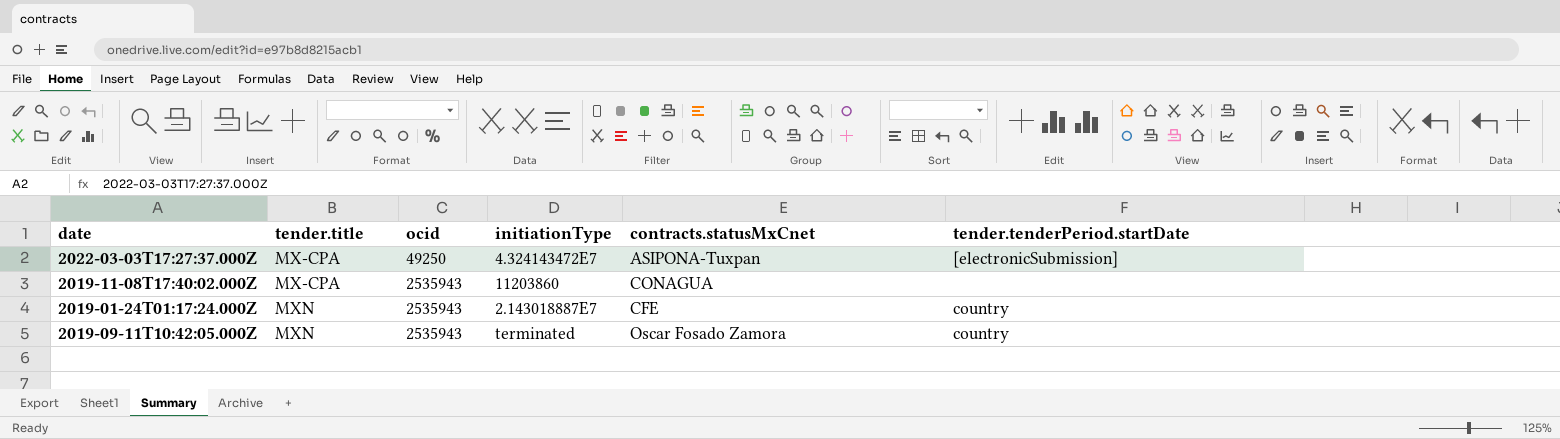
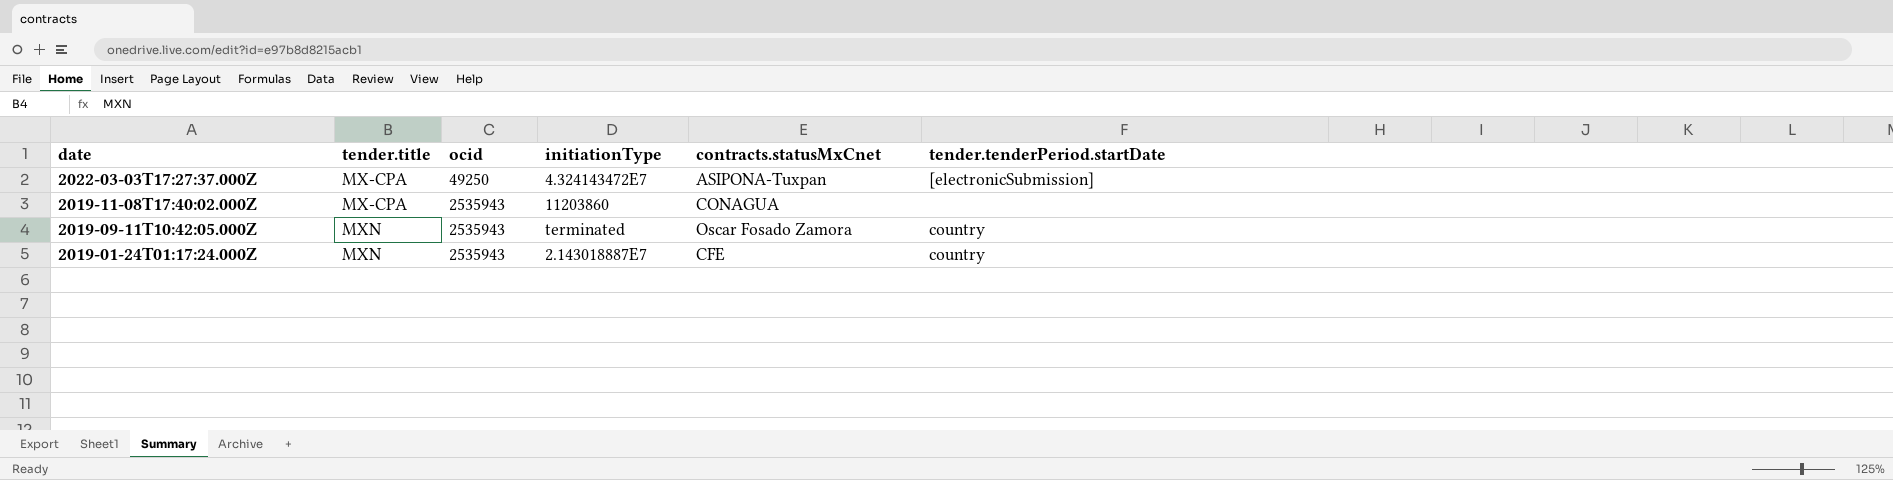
row order: tender.title ascending -> date descending

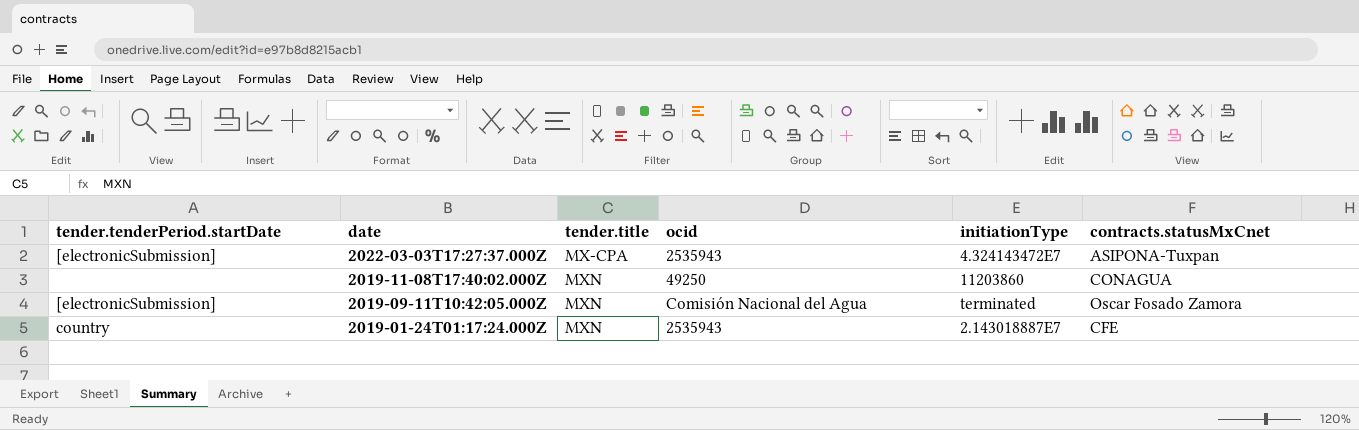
column tender.tenderPeriod.startDate | position: 6 -> 1
2022-03-03T17:27:37.000Z | ocid: 49250 -> 2535943
2019-11-08T17:40:02.000Z | tender.title: MX-CPA -> MXN
2019-11-08T17:40:02.000Z | ocid: 2535943 -> 49250
2019-09-11T10:42:05.000Z | tender.tenderPeriod.startDate: country -> [electronicSubmission]
2019-09-11T10:42:05.000Z | ocid: 2535943 -> Comisión Nacional del Agua

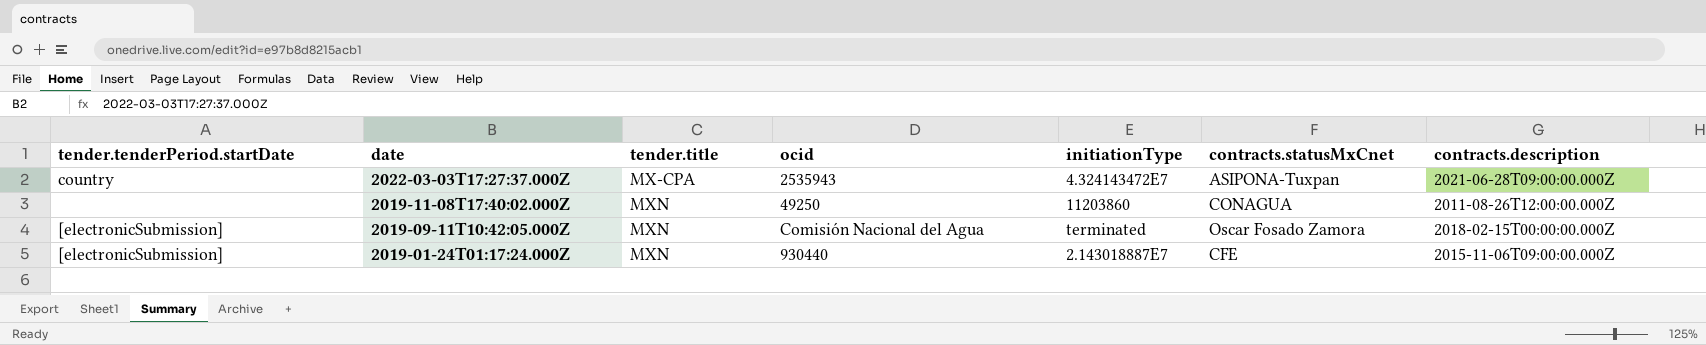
column contracts.description | position: none -> 7
2022-03-03T17:27:37.000Z | tender.tenderPeriod.startDate: [electronicSubmission] -> country
2019-01-24T01:17:24.000Z | tender.tenderPeriod.startDate: country -> [electronicSubmission]
2019-01-24T01:17:24.000Z | ocid: 2535943 -> 930440

